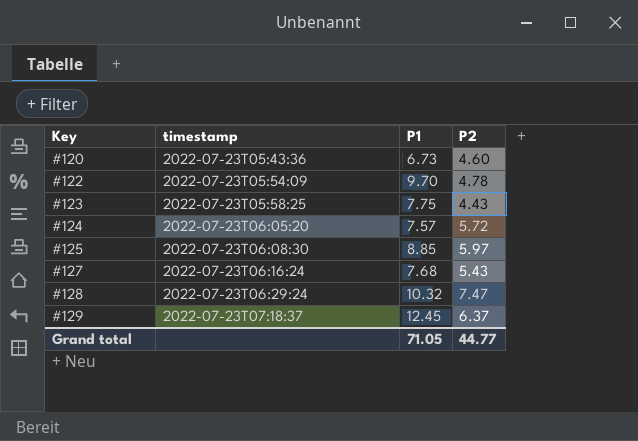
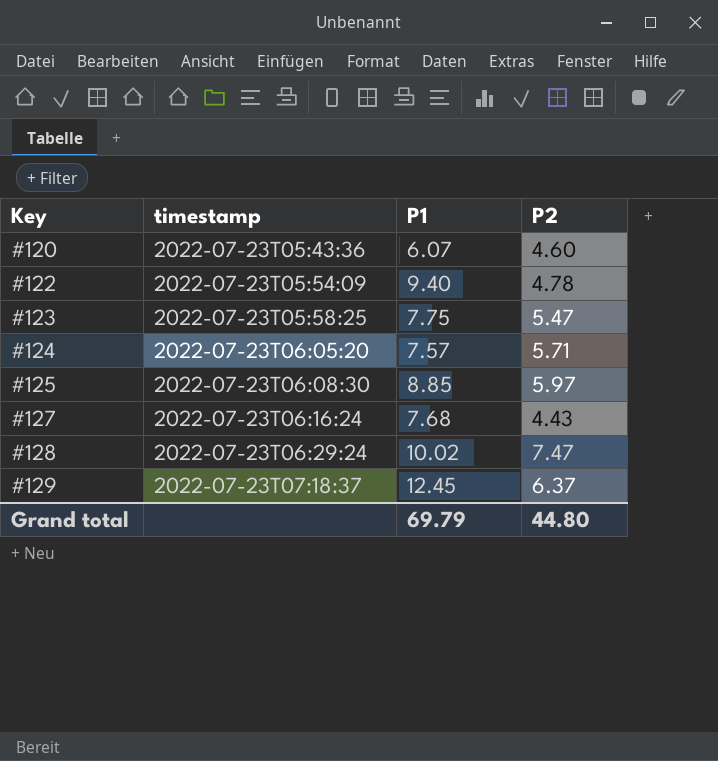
#120 | P1: 6.73 -> 6.07
#122 | P1: 9.70 -> 9.40
#123 | P2: 4.43 -> 5.47
#124 | P2: 5.72 -> 5.71
#127 | P2: 5.43 -> 4.43
#128 | P1: 10.32 -> 10.02
Grand total | P1: 71.05 -> 69.79
Grand total | P2: 44.77 -> 44.80

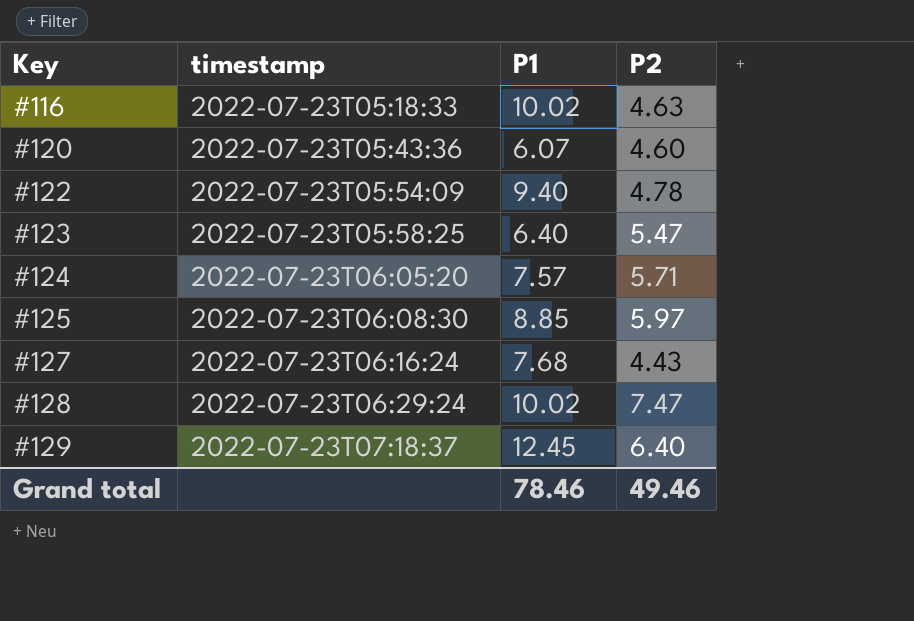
row #116: none -> 2022-07-23T05:18:33 | 10.02 | 4.63
#123 | P1: 7.75 -> 6.40
#129 | P2: 6.37 -> 6.40
Grand total | P1: 69.79 -> 78.46
Grand total | P2: 44.80 -> 49.46

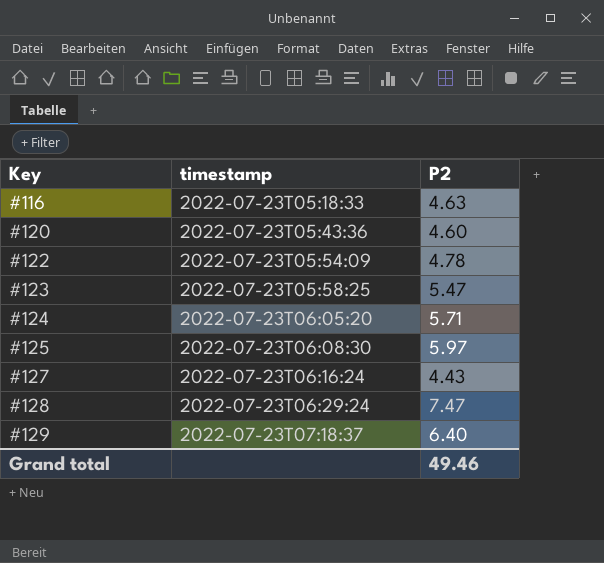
column P1 | position: 3 -> none

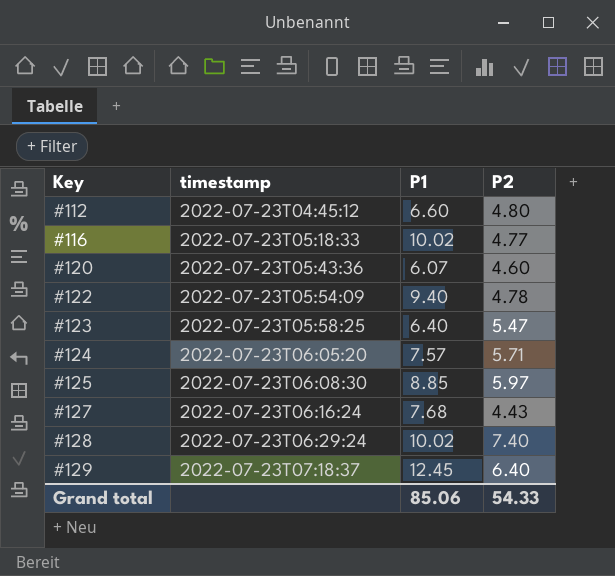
column P1 | position: none -> 3
row #112: none -> 2022-07-23T04:45:12 | 6.60 | 4.80
#116 | P2: 4.63 -> 4.77
#128 | P2: 7.47 -> 7.40
Grand total | P2: 49.46 -> 54.33

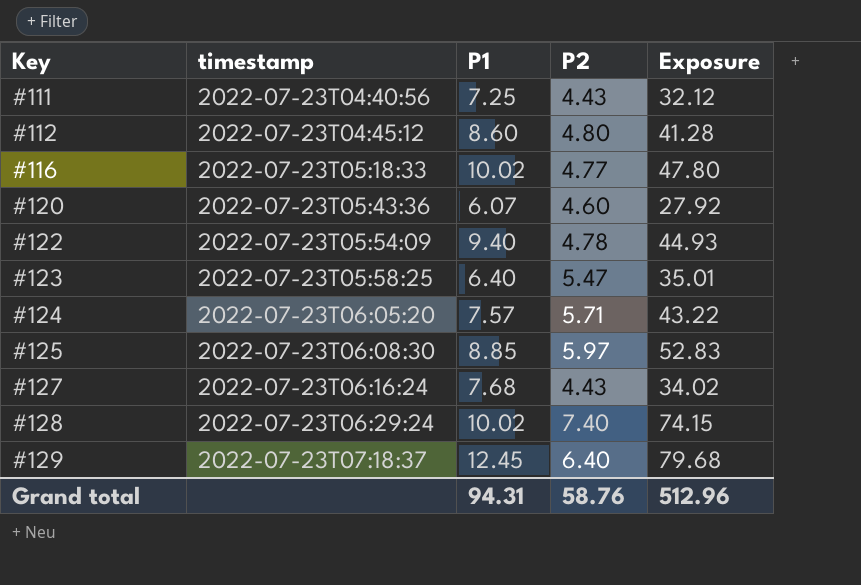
column Exposure | formula: none -> [P1] * [P2]
row #111: none -> 2022-07-23T04:40:56 | 7.25 | 4.43 | 32.12
#112 | P1: 6.60 -> 8.60
Grand total | P1: 85.06 -> 94.31
Grand total | P2: 54.33 -> 58.76

